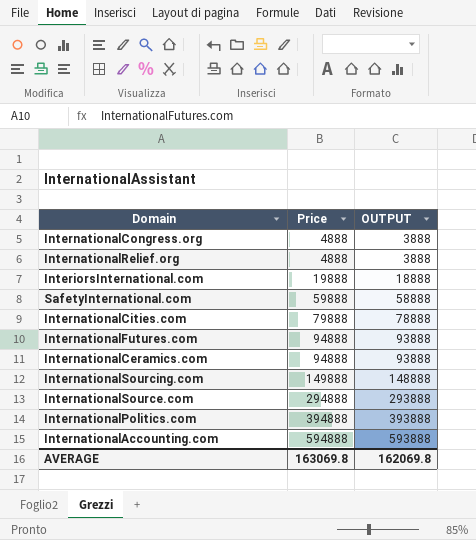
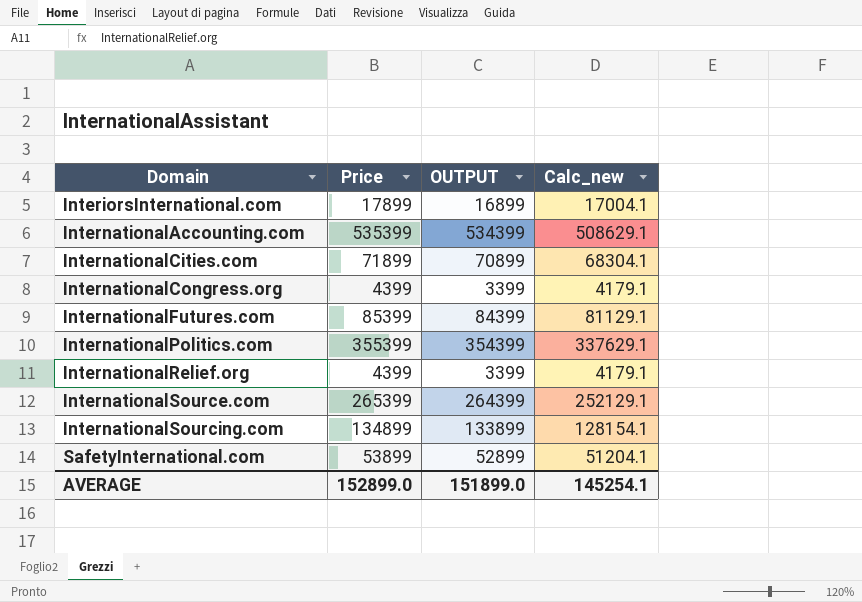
row order: Price ascending -> Domain ascending
column Calc_new | formula: none -> [Price] * 0.95
row InternationalCeramics.com: 94888 | 93888 -> none
InteriorsInternational.com | Price: 19888 -> 17899
InteriorsInternational.com | OUTPUT: 18888 -> 16899
InternationalAccounting.com | Price: 594888 -> 535399
InternationalAccounting.com | OUTPUT: 593888 -> 534399
InternationalCities.com | Price: 79888 -> 71899
InternationalCities.com | OUTPUT: 78888 -> 70899
InternationalCongress.org | Price: 4888 -> 4399
InternationalCongress.org | OUTPUT: 3888 -> 3399
InternationalFutures.com | Price: 94888 -> 85399
InternationalFutures.com | OUTPUT: 93888 -> 84399
InternationalPolitics.com | Price: 394888 -> 355399
InternationalPolitics.com | OUTPUT: 393888 -> 354399
InternationalRelief.org | Price: 4888 -> 4399
InternationalRelief.org | OUTPUT: 3888 -> 3399
InternationalSource.com | Price: 294888 -> 265399
InternationalSource.com | OUTPUT: 293888 -> 264399
InternationalSourcing.com | Price: 149888 -> 134899
InternationalSourcing.com | OUTPUT: 148888 -> 133899
SafetyInternational.com | Price: 59888 -> 53899
SafetyInternational.com | OUTPUT: 58888 -> 52899
AVERAGE | Price: 163069.8 -> 152899.0
AVERAGE | OUTPUT: 162069.8 -> 151899.0

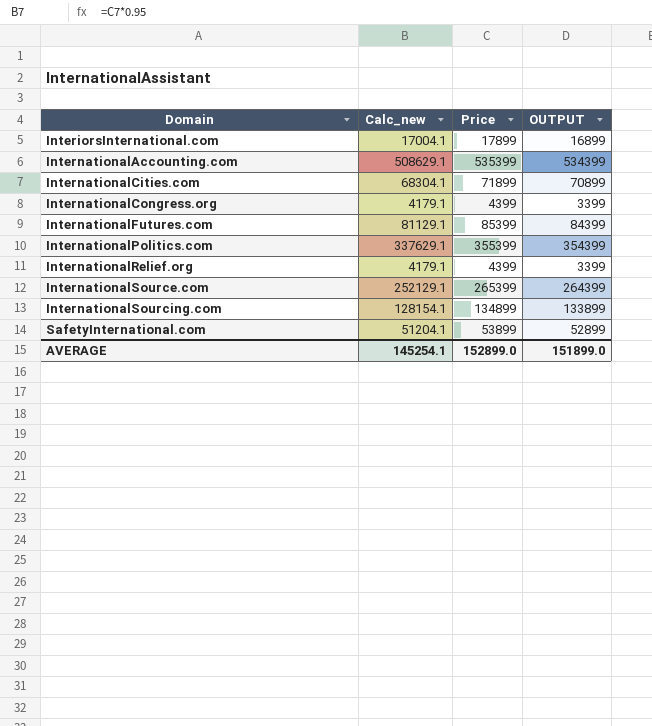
column Calc_new | position: 4 -> 2

